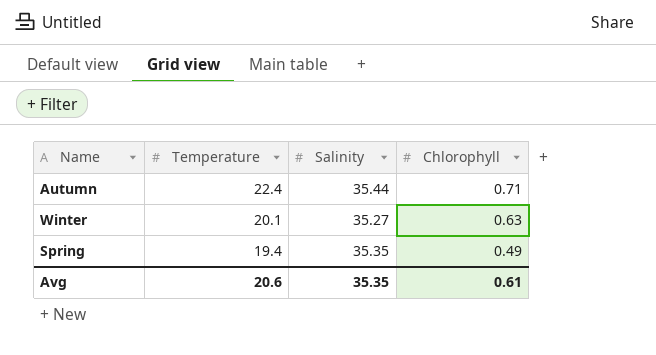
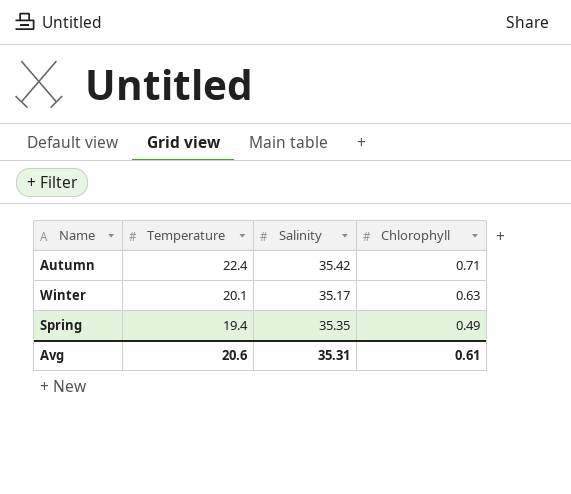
Autumn | Salinity: 35.44 -> 35.42
Winter | Salinity: 35.27 -> 35.17
Avg | Salinity: 35.35 -> 35.31

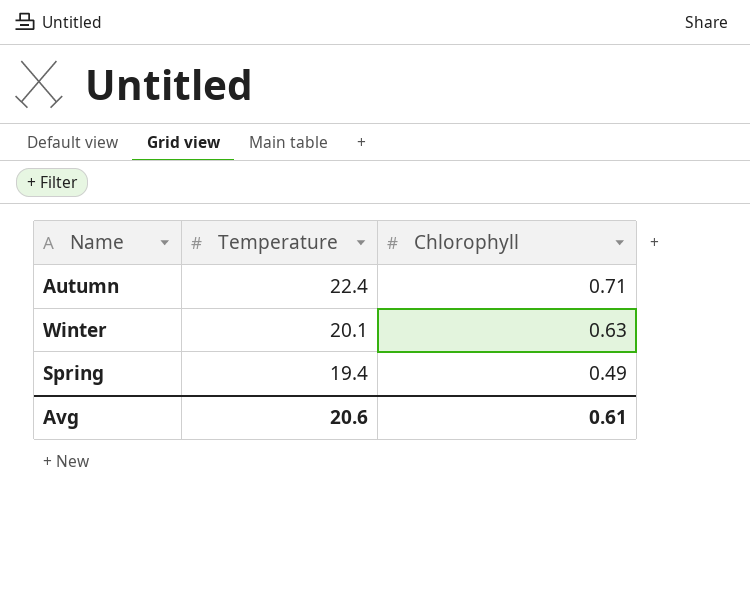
column Salinity | position: 3 -> none

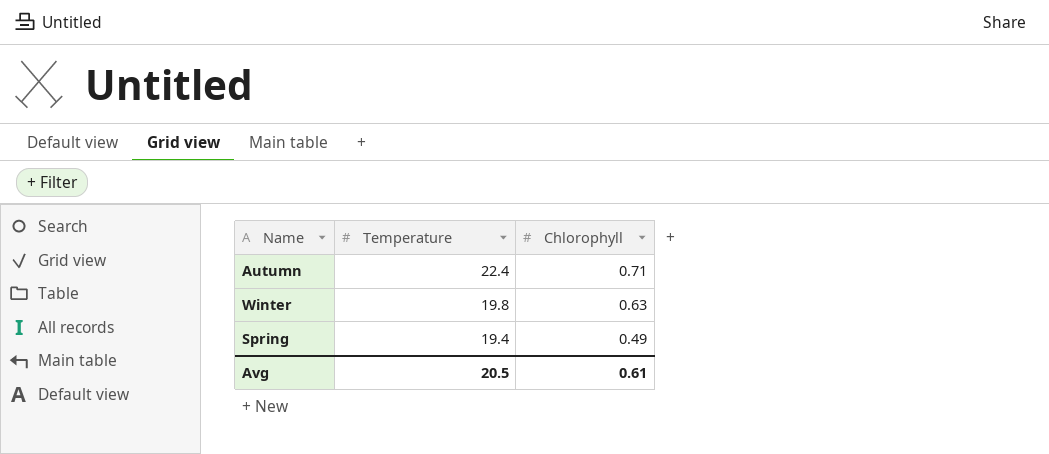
Winter | Temperature: 20.1 -> 19.8
Avg | Temperature: 20.6 -> 20.5

